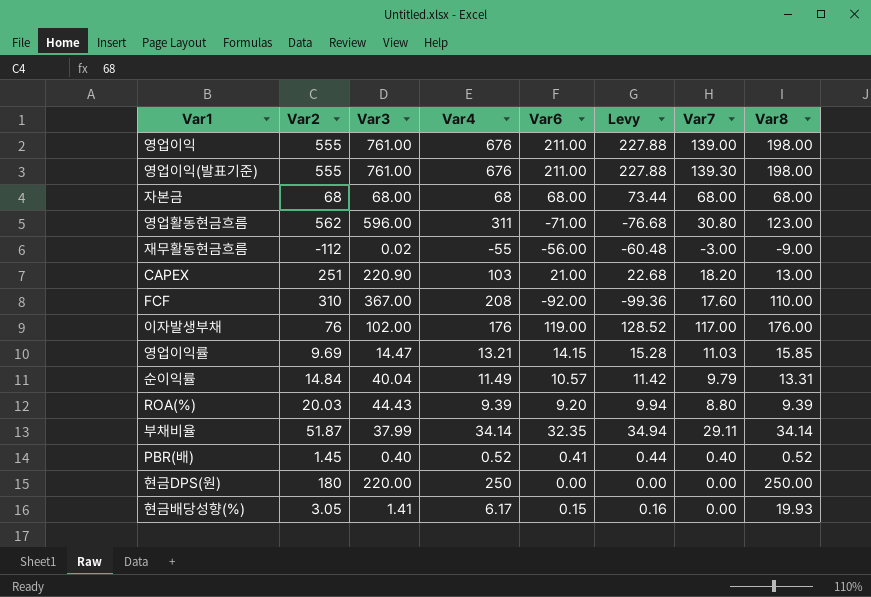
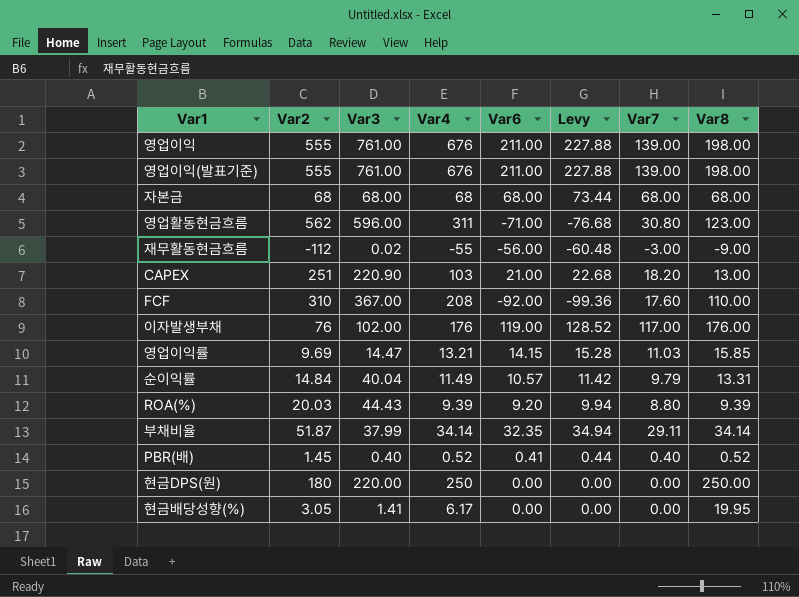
영업이익(발표기준) | Var7: 139.30 -> 139.00
현금배당성향(%) | Var6: 0.15 -> 0.00
현금배당성향(%) | Levy: 0.16 -> 0.00
현금배당성향(%) | Var8: 19.93 -> 19.95

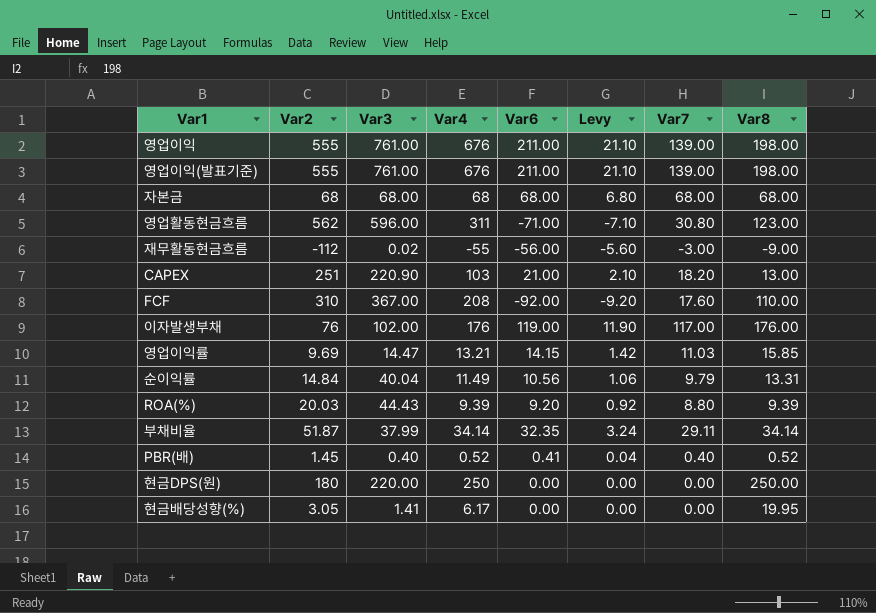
column Levy | formula: [Var6] * 1.08 -> [Var6] * 0.1
순이익률 | Var6: 10.57 -> 10.56

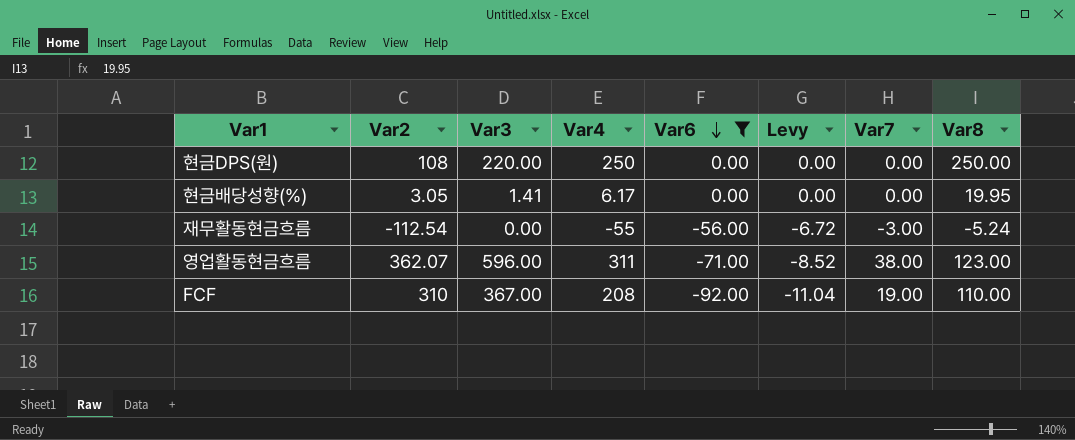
filter: none -> Var6 <= 0.00
row order: none -> Var6 descending
column Levy | formula: [Var6] * 0.1 -> [Var6] * 0.12
현금DPS(원) | Var2: 180 -> 108
재무활동현금흐름 | Var2: -112 -> -112.54
재무활동현금흐름 | Var3: 0.02 -> 0.00
재무활동현금흐름 | Var8: -9.00 -> -5.24
영업활동현금흐름 | Var2: 562 -> 362.07
영업활동현금흐름 | Var7: 30.80 -> 38.00
FCF | Var7: 17.60 -> 19.00

